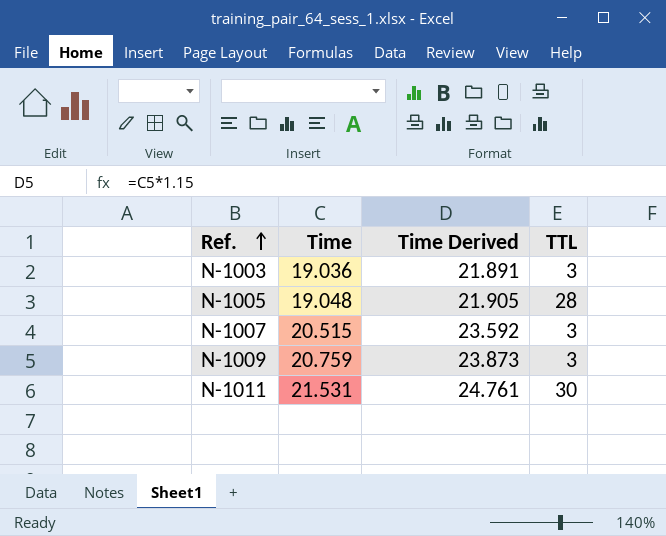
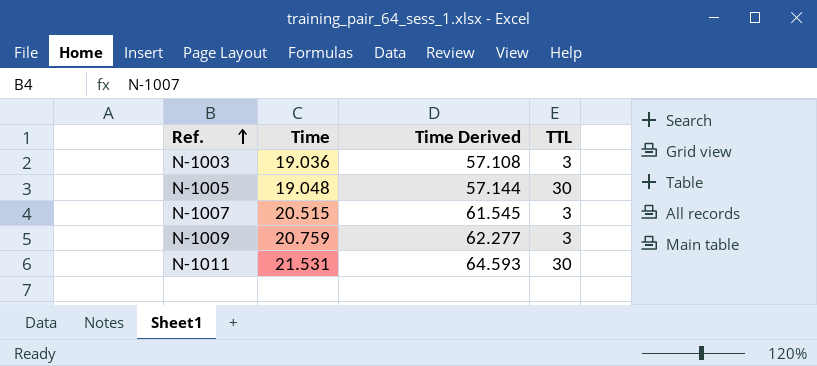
column Time Derived | formula: [Time] * 1.15 -> [Time] * 3
N-1005 | TTL: 28 -> 30

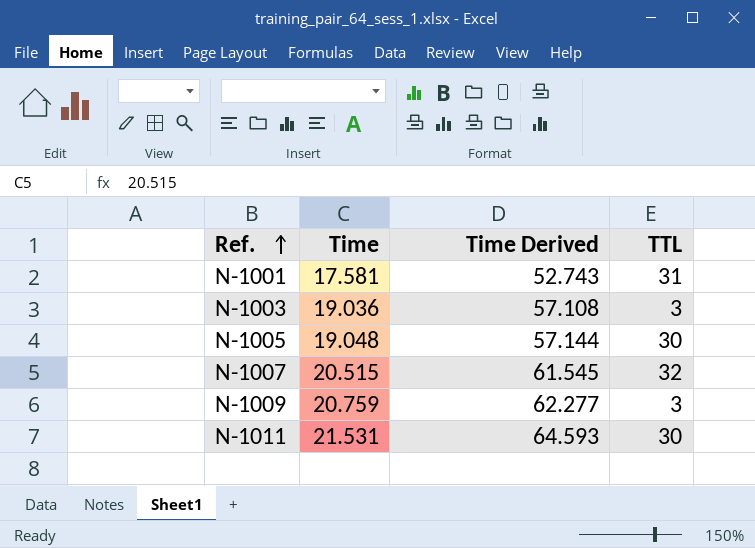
row N-1001: none -> 17.581 | 52.743 | 31
N-1007 | TTL: 3 -> 32

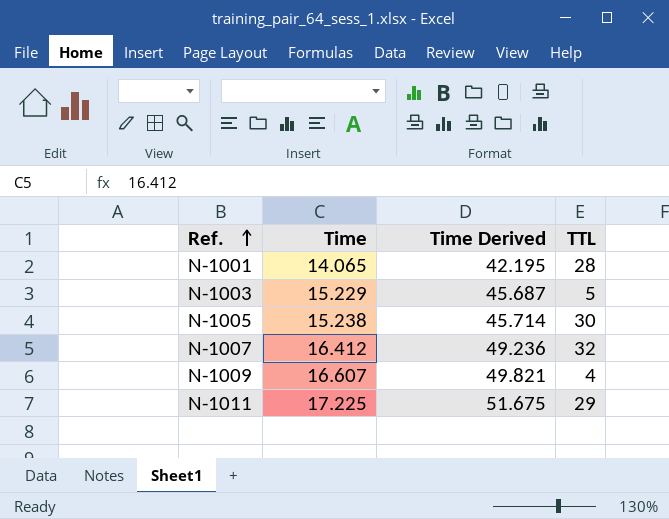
N-1001 | Time: 17.581 -> 14.065
N-1001 | Time Derived: 52.743 -> 42.195
N-1001 | TTL: 31 -> 28
N-1003 | Time: 19.036 -> 15.229
N-1003 | Time Derived: 57.108 -> 45.687
N-1003 | TTL: 3 -> 5
N-1005 | Time: 19.048 -> 15.238
N-1005 | Time Derived: 57.144 -> 45.714
N-1007 | Time: 20.515 -> 16.412
N-1007 | Time Derived: 61.545 -> 49.236
N-1009 | Time: 20.759 -> 16.607
N-1009 | Time Derived: 62.277 -> 49.821
N-1009 | TTL: 3 -> 4
N-1011 | Time: 21.531 -> 17.225
N-1011 | Time Derived: 64.593 -> 51.675
N-1011 | TTL: 30 -> 29

